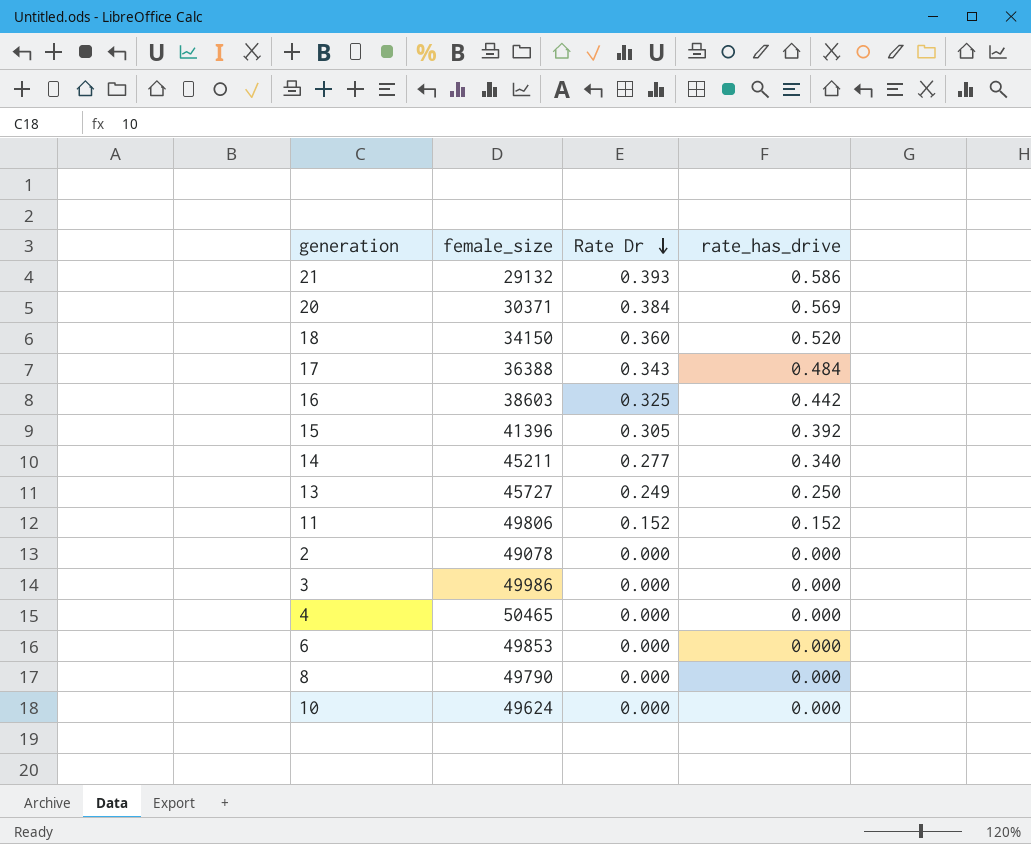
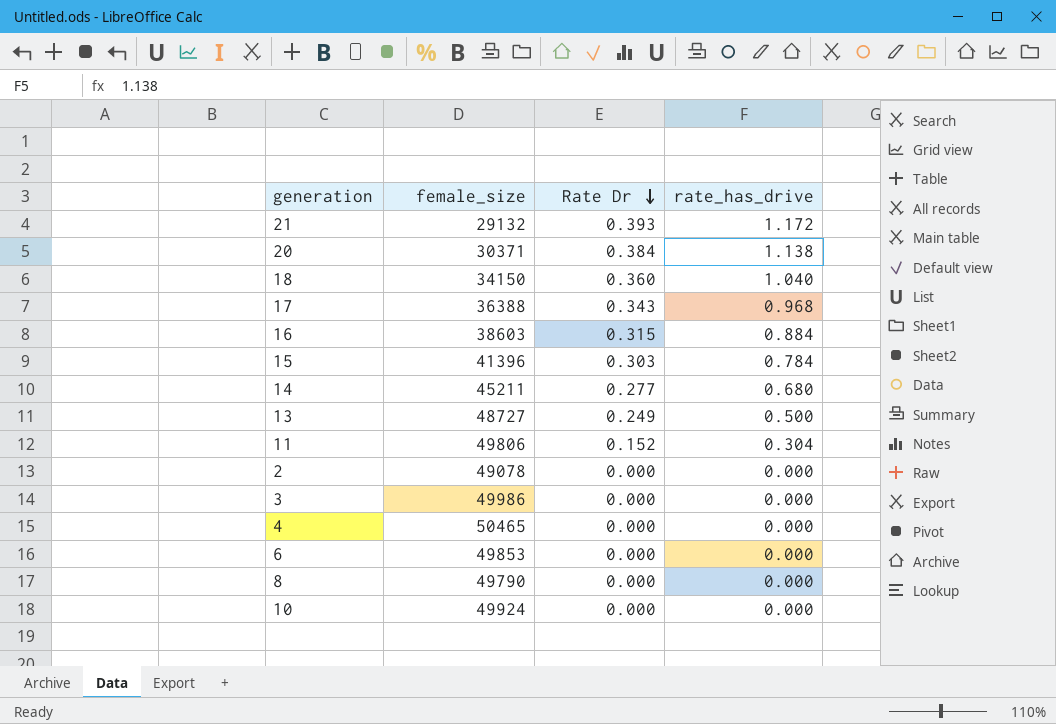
21 | rate_has_drive: 0.586 -> 1.172
20 | rate_has_drive: 0.569 -> 1.138
18 | rate_has_drive: 0.520 -> 1.040
17 | rate_has_drive: 0.484 -> 0.968
16 | Rate Dr: 0.325 -> 0.315
16 | rate_has_drive: 0.442 -> 0.884
15 | Rate Dr: 0.305 -> 0.303
15 | rate_has_drive: 0.392 -> 0.784
14 | rate_has_drive: 0.340 -> 0.680
13 | female_size: 45727 -> 48727
13 | rate_has_drive: 0.250 -> 0.500
11 | rate_has_drive: 0.152 -> 0.304
10 | female_size: 49624 -> 49924

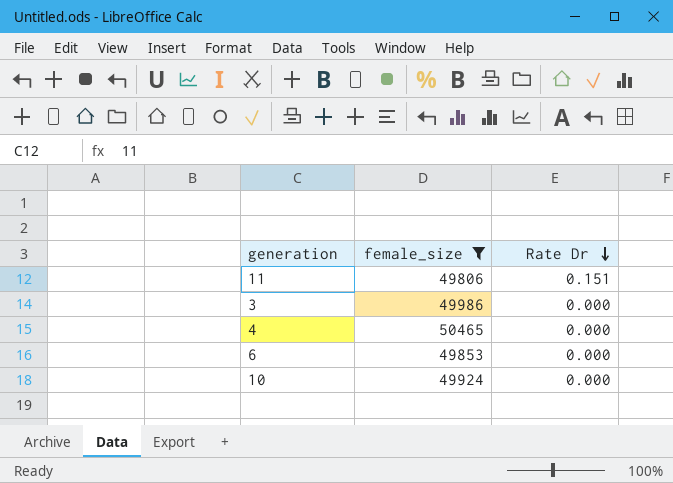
filter: none -> female_size >= 49806
column rate_has_drive | position: 4 -> none
11 | Rate Dr: 0.152 -> 0.151

